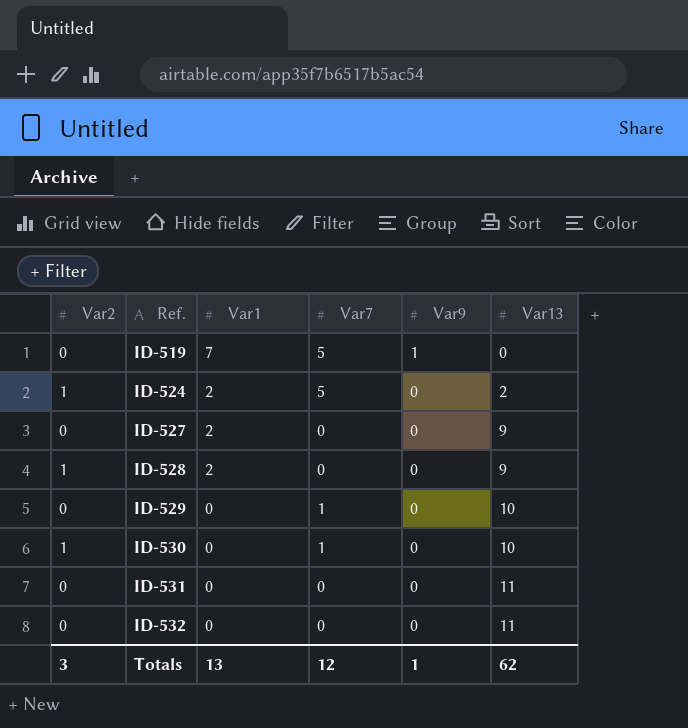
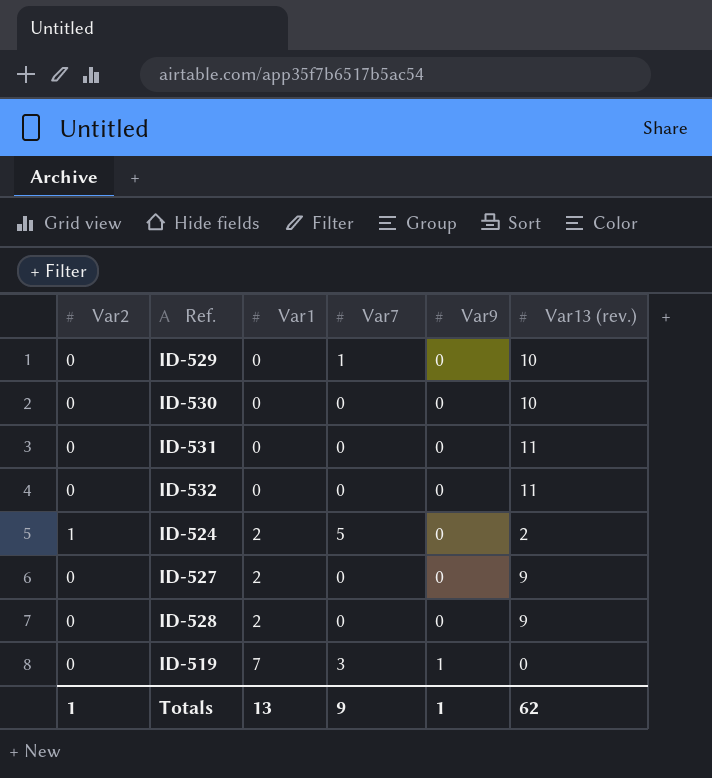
row order: Ref. ascending -> Var1 ascending
column name: Var13 -> Var13 (rev.)
ID-530 | Var2: 1 -> 0
ID-530 | Var7: 1 -> 0
ID-528 | Var2: 1 -> 0
ID-519 | Var7: 5 -> 3
Totals | Var2: 3 -> 1
Totals | Var7: 12 -> 9

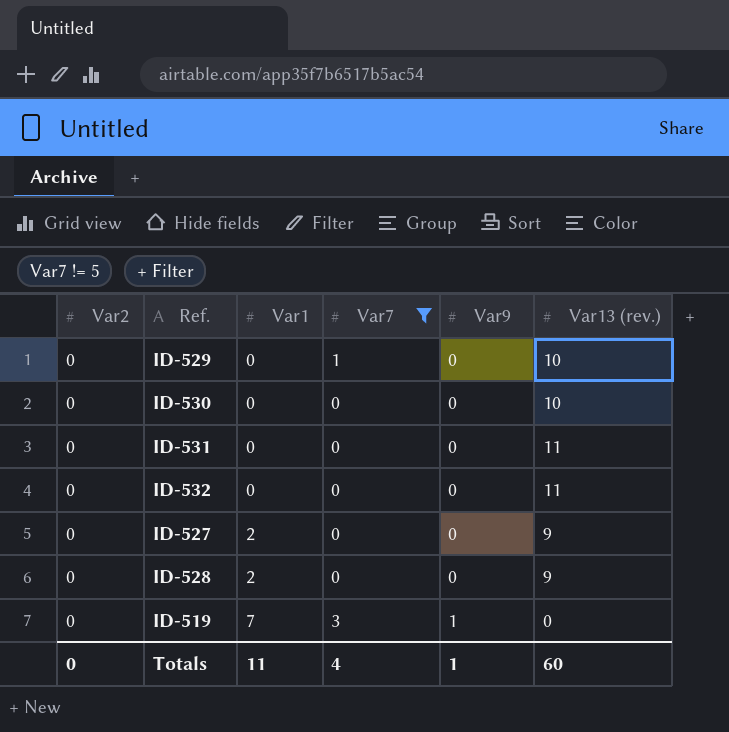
filter: none -> Var7 != 5
Totals | Var2: 1 -> 0
Totals | Var1: 13 -> 11
Totals | Var7: 9 -> 4
Totals | Var13 (rev.): 62 -> 60

